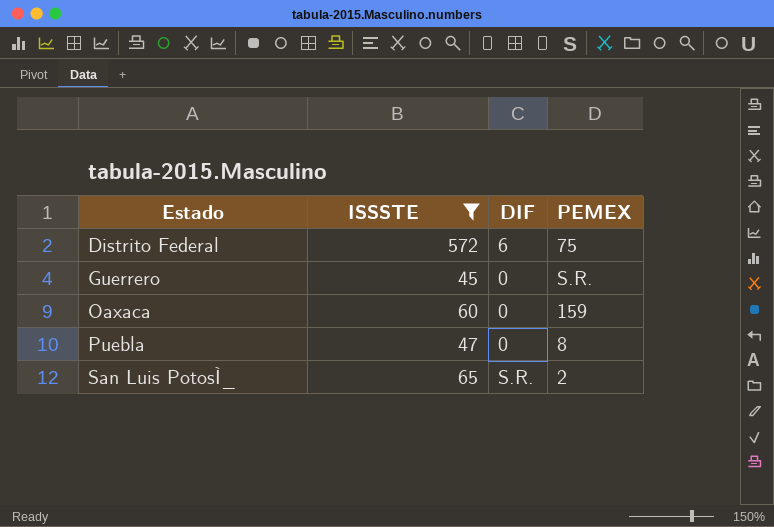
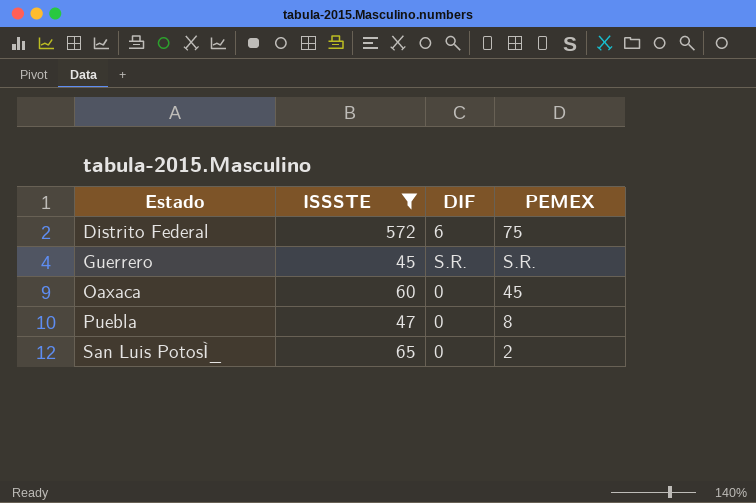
Guerrero | DIF: 0 -> S.R.
Oaxaca | PEMEX: 159 -> 45
San Luis PotosÌ_ | DIF: S.R. -> 0

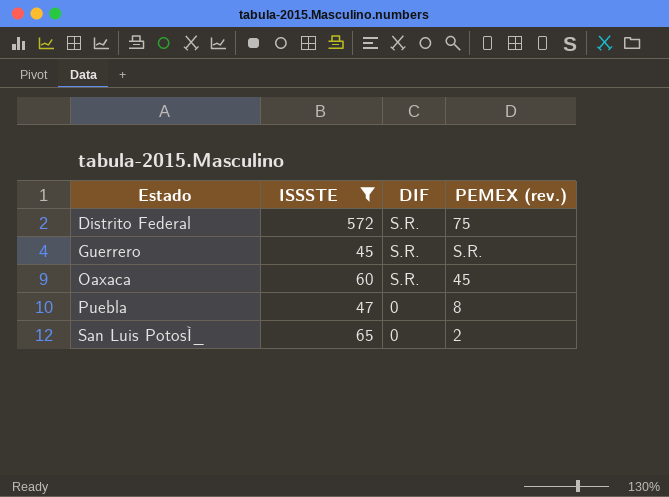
column name: PEMEX -> PEMEX (rev.)
Distrito Federal | DIF: 6 -> S.R.
Oaxaca | DIF: 0 -> S.R.

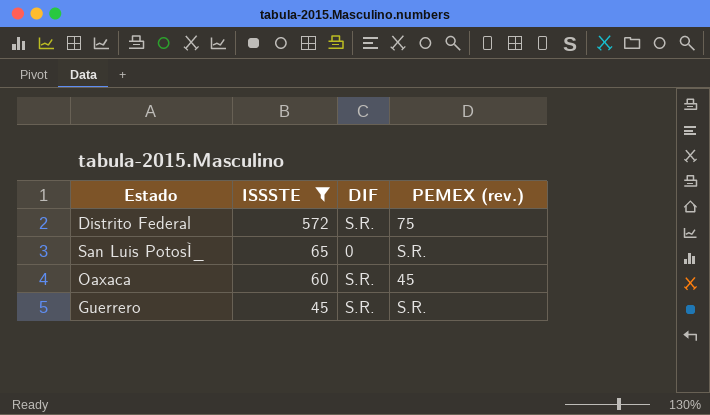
row order: Estado ascending -> ISSSTE descending
row Puebla: 47 | 0 | 8 -> none
San Luis PotosÌ_ | PEMEX (rev.): 2 -> S.R.

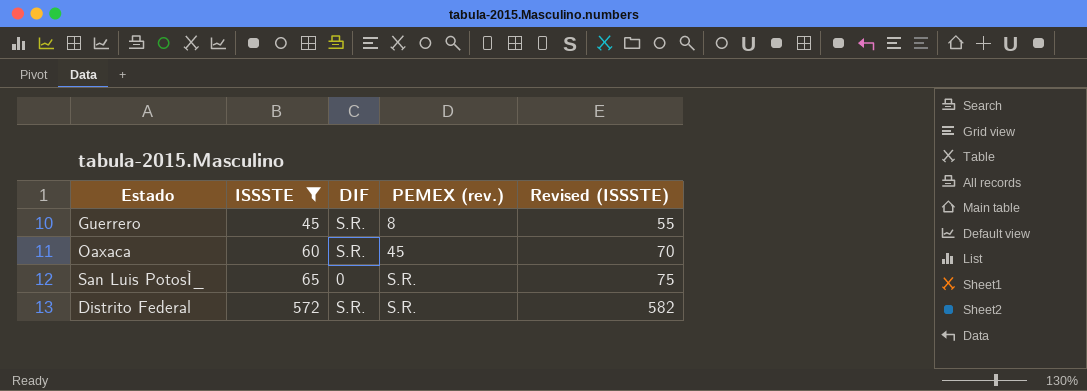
row order: ISSSTE descending -> ISSSTE ascending
column Revised (ISSSTE) | formula: none -> [ISSSTE] + 10
Guerrero | PEMEX (rev.): S.R. -> 8
Distrito Federal | PEMEX (rev.): 75 -> S.R.

